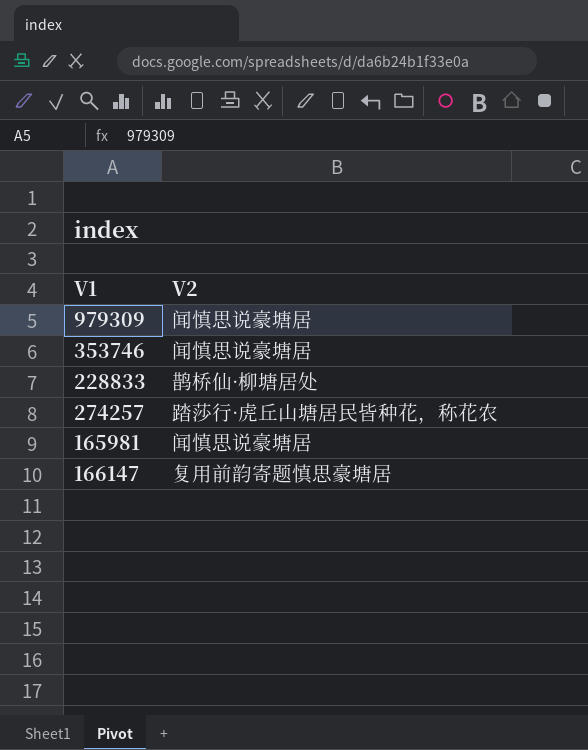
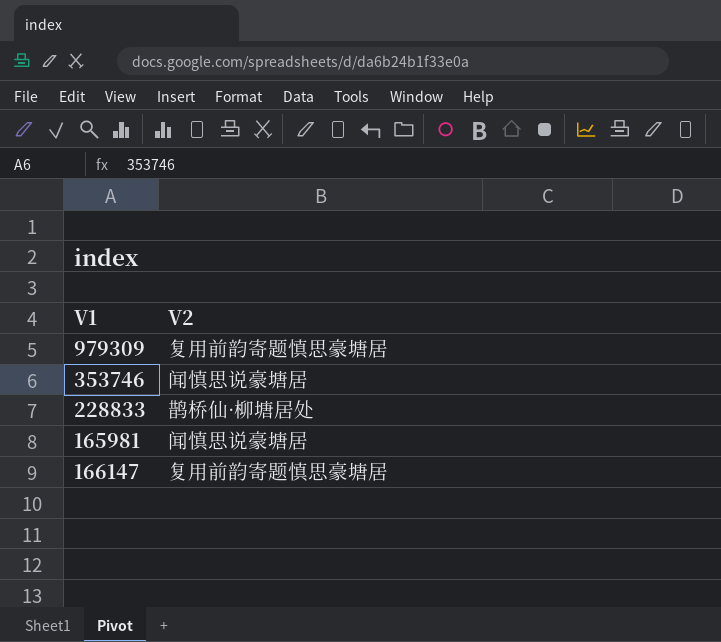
row 274257: 踏莎行·虎丘山塘居民皆种花，称花农 -> none
979309 | V2: 闻慎思说豪塘居 -> 复用前韵寄题慎思豪塘居

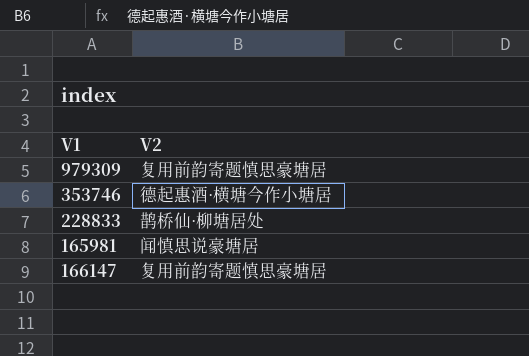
353746 | V2: 闻慎思说豪塘居 -> 德起惠酒·横塘今作小塘居

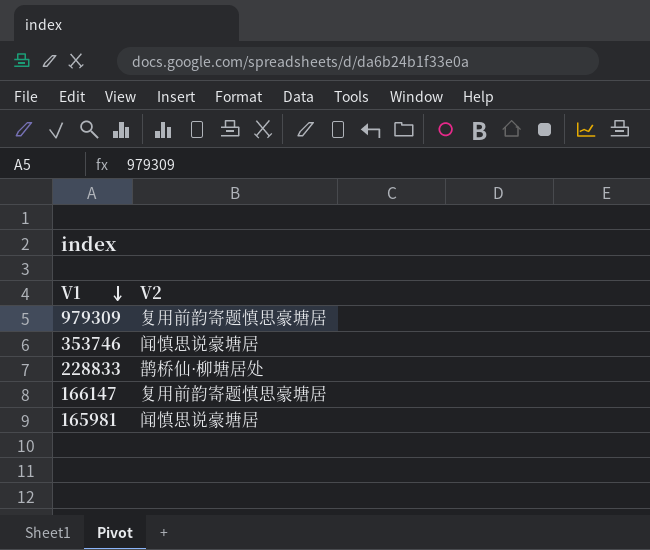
row order: none -> V1 descending
353746 | V2: 德起惠酒·横塘今作小塘居 -> 闻慎思说豪塘居

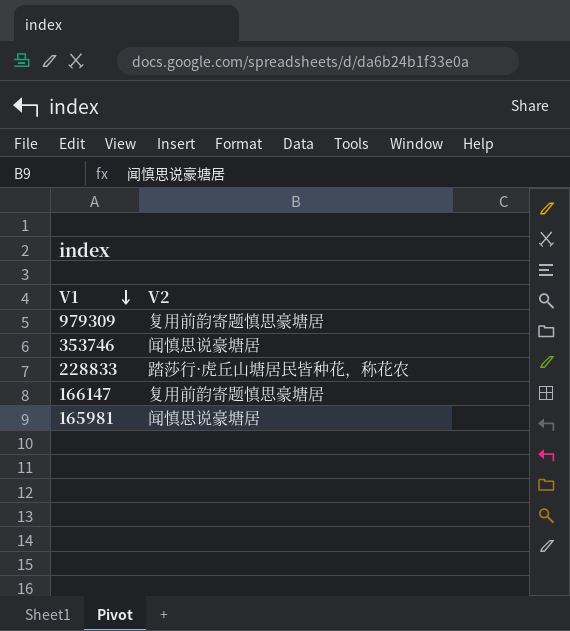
228833 | V2: 鹊桥仙·柳塘居处 -> 踏莎行·虎丘山塘居民皆种花，称花农

